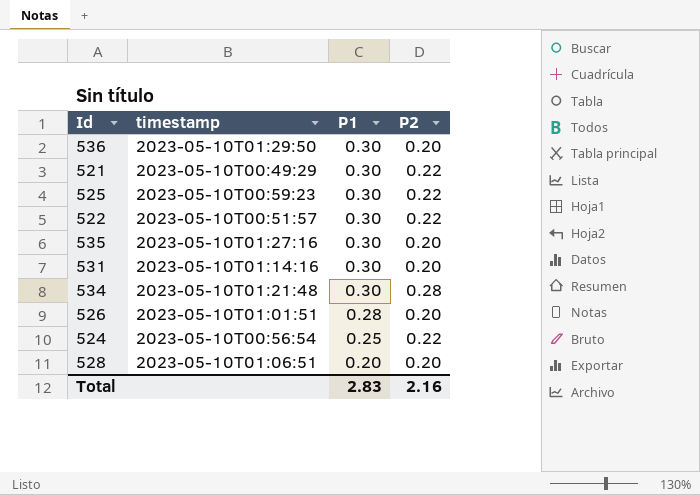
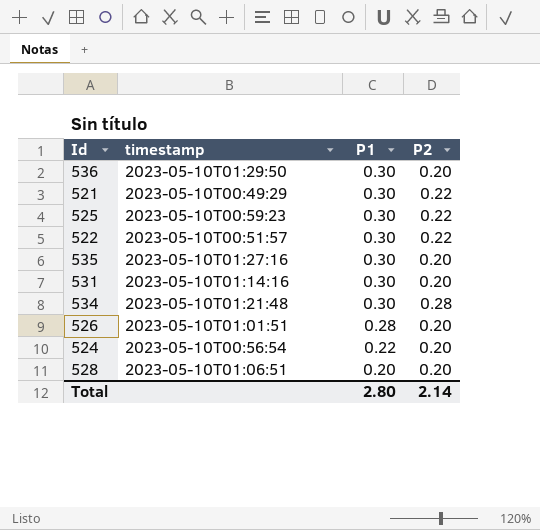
524 | P1: 0.25 -> 0.22
524 | P2: 0.22 -> 0.20
Total | P1: 2.83 -> 2.80
Total | P2: 2.16 -> 2.14

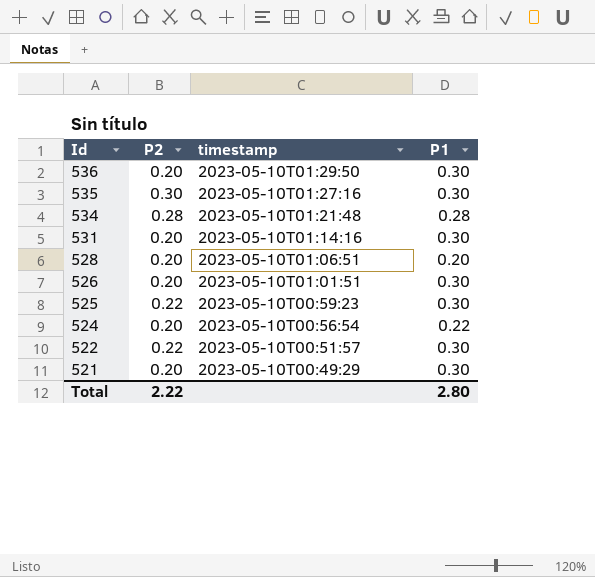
row order: P1 descending -> Id descending
column P2 | position: 4 -> 2
535 | P2: 0.20 -> 0.30
534 | P1: 0.30 -> 0.28
526 | P1: 0.28 -> 0.30
521 | P2: 0.22 -> 0.20
Total | P2: 2.14 -> 2.22

